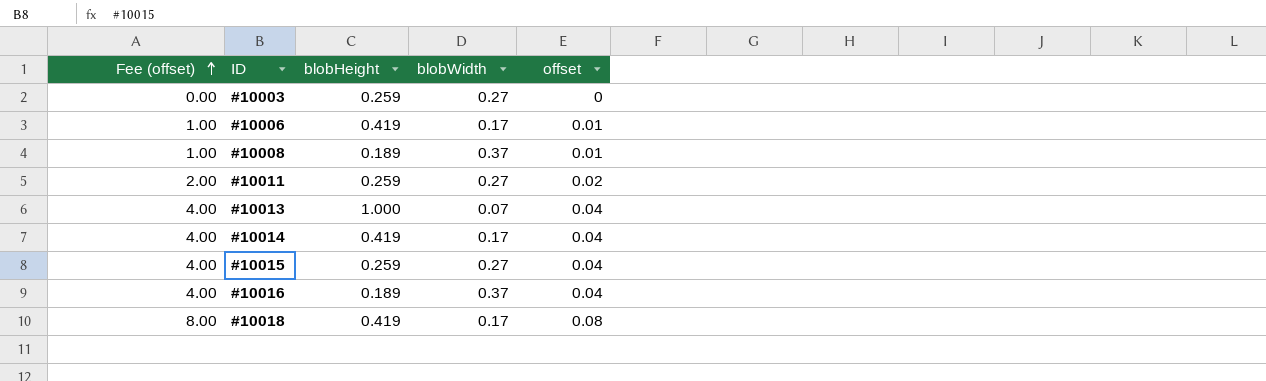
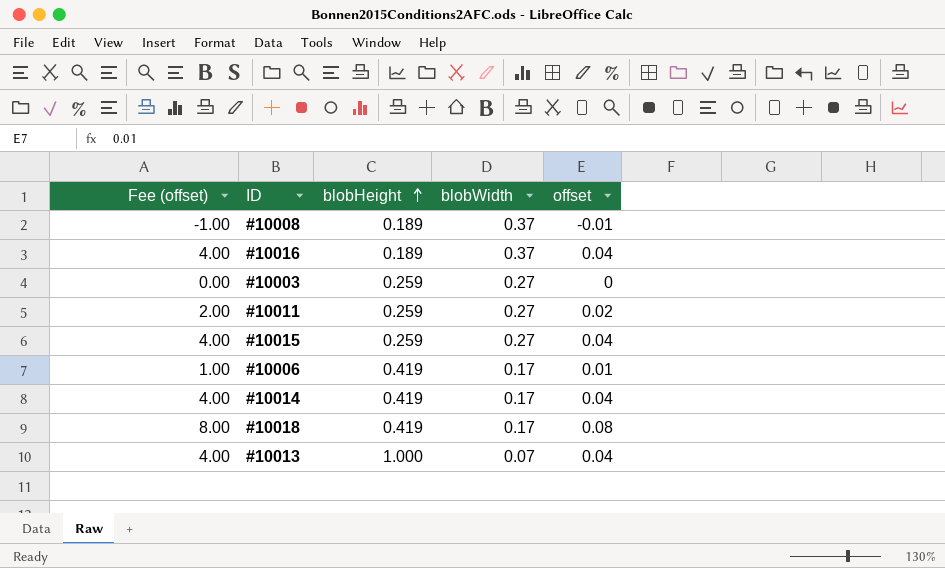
row order: Fee (offset) ascending -> blobHeight ascending
#10008 | Fee (offset): 1.00 -> -1.00
#10008 | offset: 0.01 -> -0.01

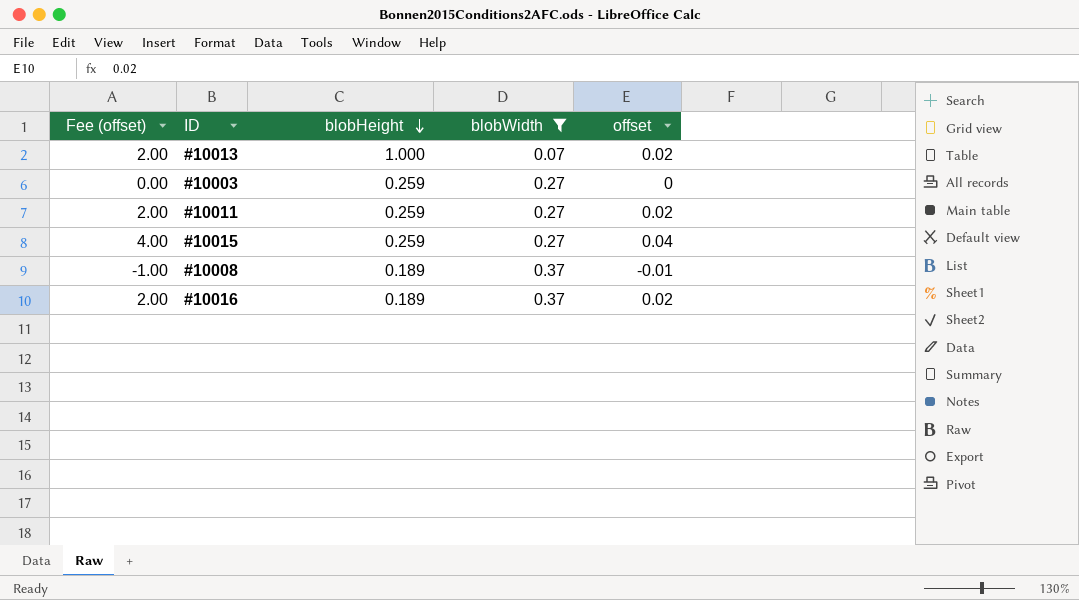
filter: none -> blobWidth != 0.17
row order: blobHeight ascending -> blobHeight descending
#10013 | Fee (offset): 4.00 -> 2.00
#10013 | offset: 0.04 -> 0.02
#10016 | Fee (offset): 4.00 -> 2.00
#10016 | offset: 0.04 -> 0.02

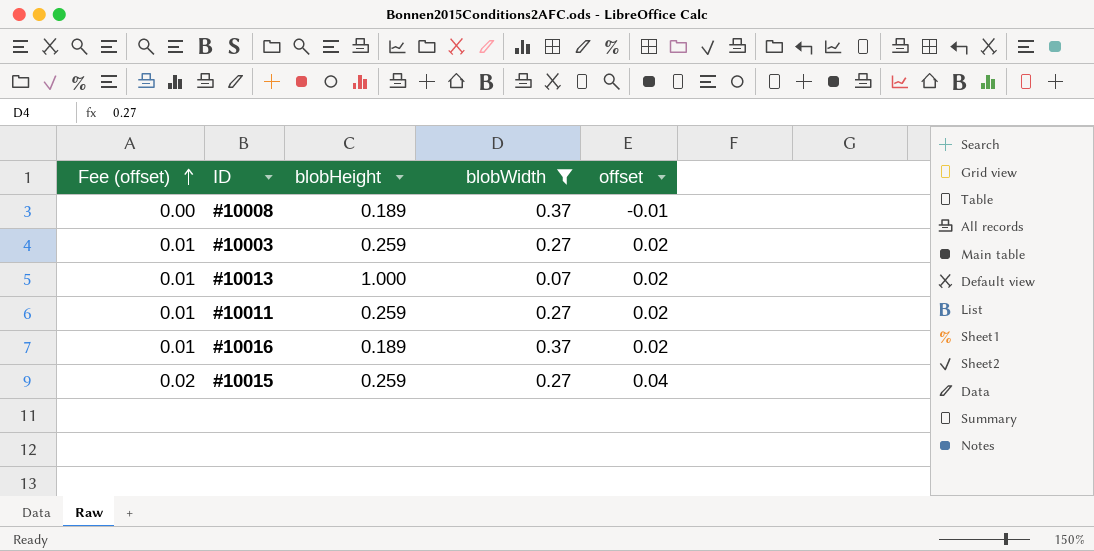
row order: blobHeight descending -> Fee (offset) ascending
column Fee (offset) | formula: [offset] * 100 -> [offset] * 0.4
#10003 | offset: 0 -> 0.02

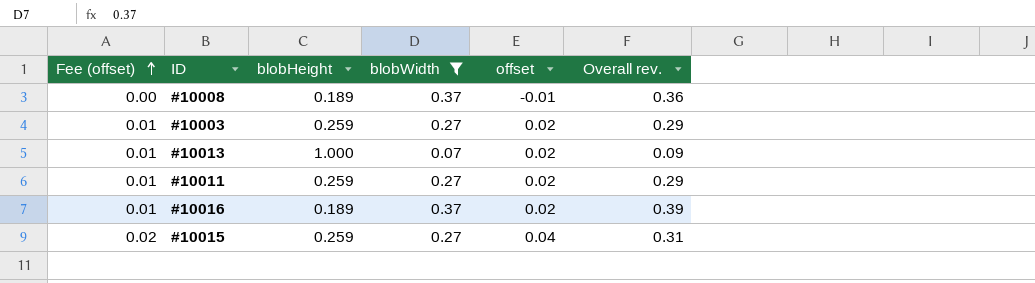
column Overall rev. | formula: none -> [blobWidth] + [offset]

